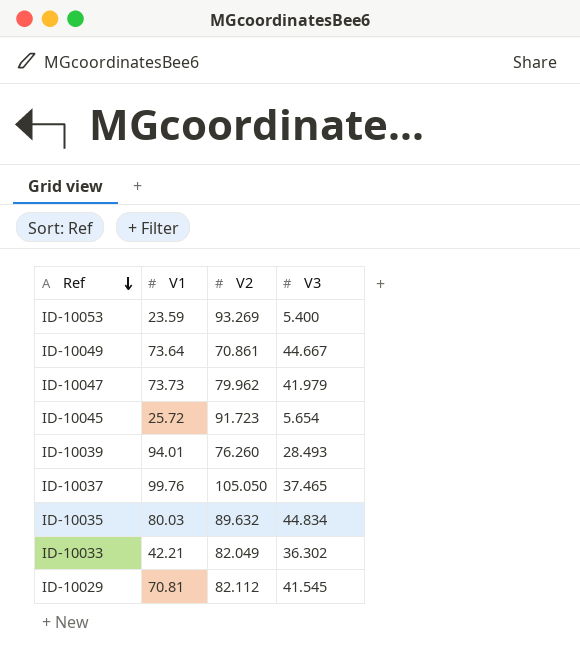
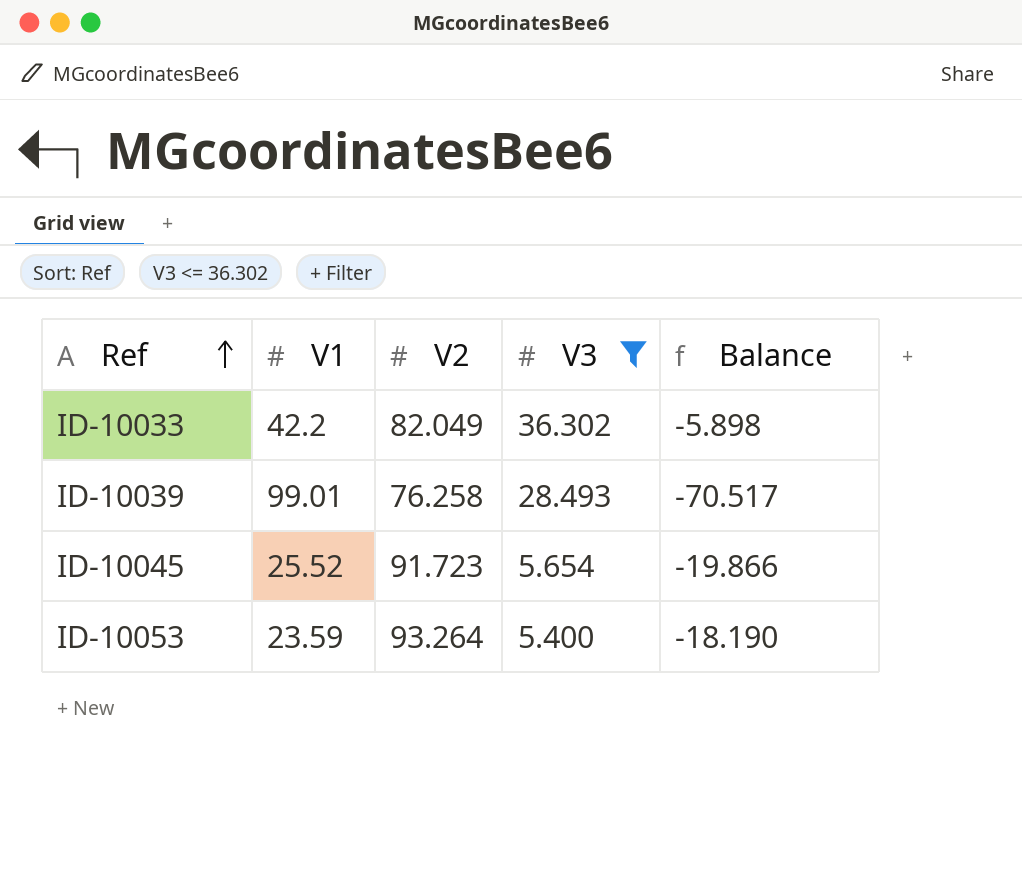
filter: none -> V3 <= 36.302
row order: Ref descending -> Ref ascending
column Balance | formula: none -> [V3] - [V1]
ID-10033 | V1: 42.21 -> 42.2
ID-10039 | V1: 94.01 -> 99.01
ID-10039 | V2: 76.260 -> 76.258
ID-10045 | V1: 25.72 -> 25.52
ID-10053 | V2: 93.269 -> 93.264

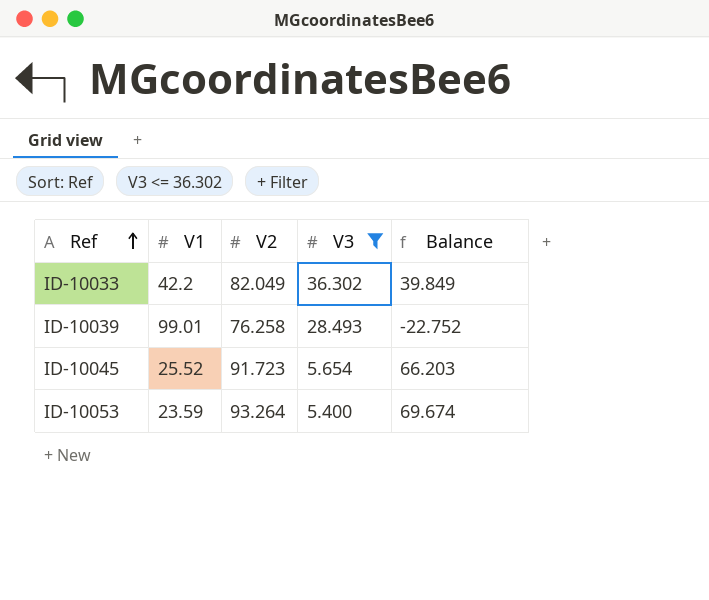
column Balance | formula: [V3] - [V1] -> [V2] - [V1]

